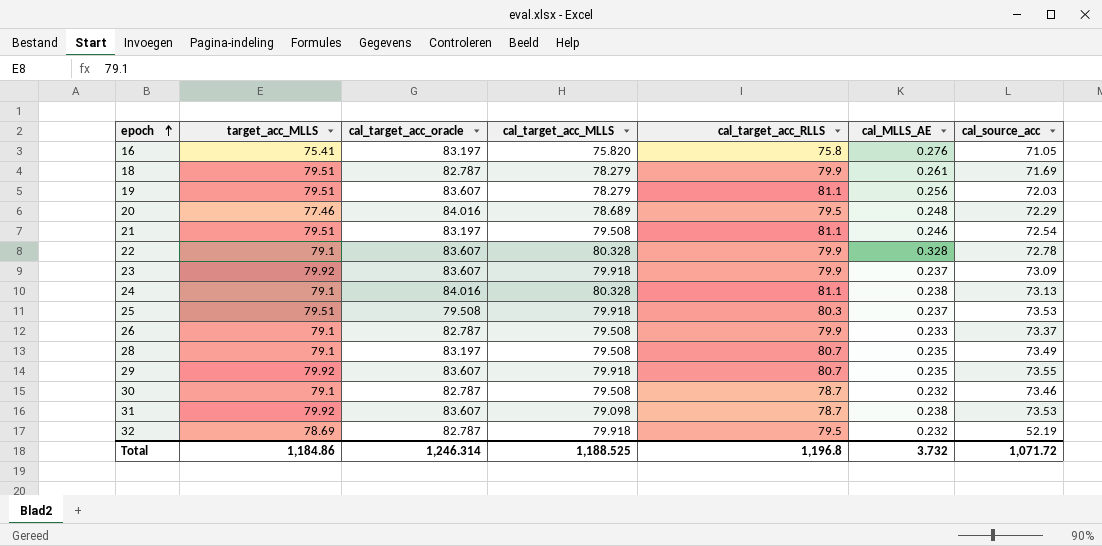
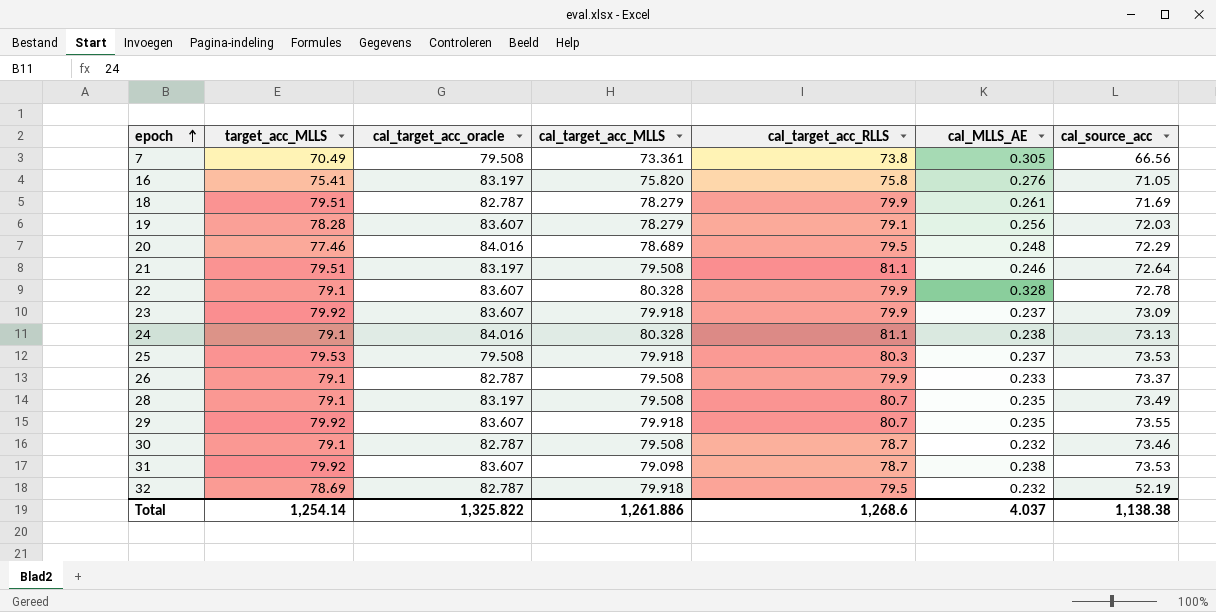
row 7: none -> 70.49 | 79.508 | 73.361 | 73.8 | 0.305 | 66.56
19 | target_acc_MLLS: 79.51 -> 78.28
19 | cal_target_acc_RLLS: 81.1 -> 79.1
21 | cal_source_acc: 72.54 -> 72.64
25 | target_acc_MLLS: 79.51 -> 79.53
Total | target_acc_MLLS: 1,184.86 -> 1,254.14
Total | cal_target_acc_oracle: 1,246.314 -> 1,325.822
Total | cal_target_acc_MLLS: 1,188.525 -> 1,261.886
Total | cal_target_acc_RLLS: 1,196.8 -> 1,268.6
Total | cal_MLLS_AE: 3.732 -> 4.037
Total | cal_source_acc: 1,071.72 -> 1,138.38

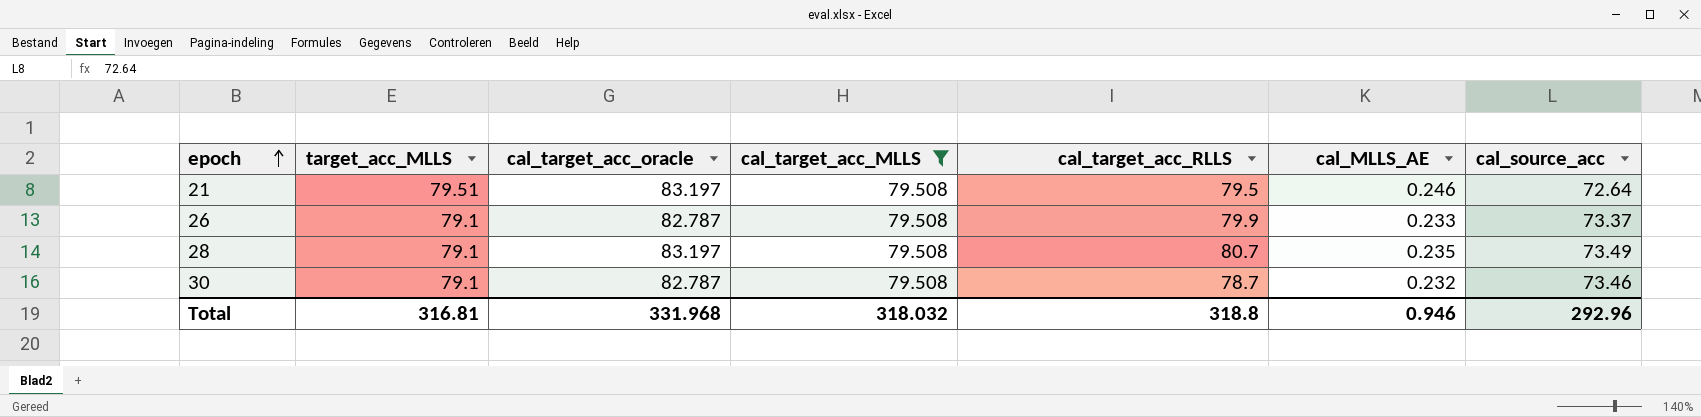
filter: none -> cal_target_acc_MLLS = 79.508
21 | cal_target_acc_RLLS: 81.1 -> 79.5
Total | target_acc_MLLS: 1,254.14 -> 316.81
Total | cal_target_acc_oracle: 1,325.822 -> 331.968
Total | cal_target_acc_MLLS: 1,261.886 -> 318.032
Total | cal_target_acc_RLLS: 1,268.6 -> 318.8
Total | cal_MLLS_AE: 4.037 -> 0.946
Total | cal_source_acc: 1,138.38 -> 292.96

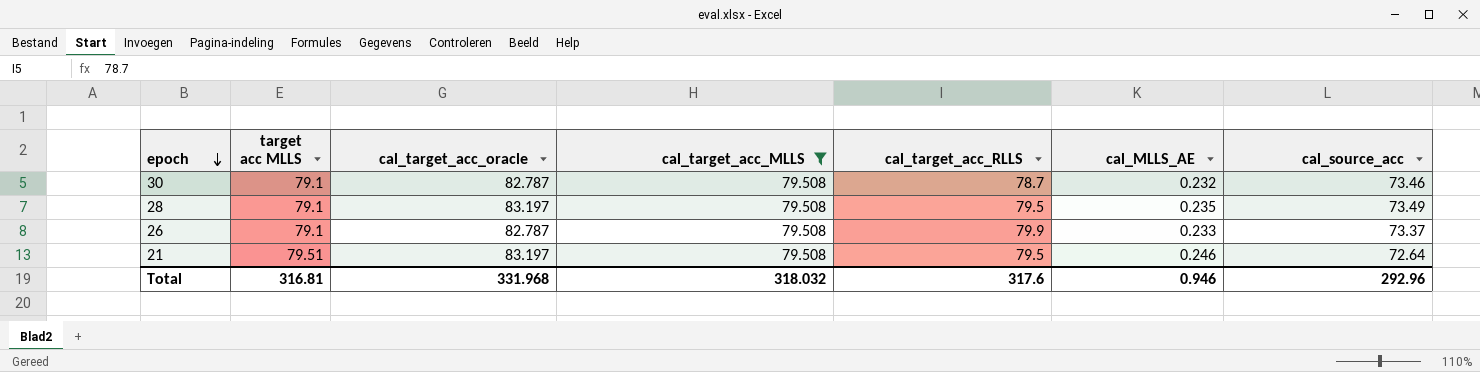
row order: epoch ascending -> epoch descending
column name: target_acc_MLLS -> target acc MLLS
28 | cal_target_acc_RLLS: 80.7 -> 79.5
Total | cal_target_acc_RLLS: 318.8 -> 317.6

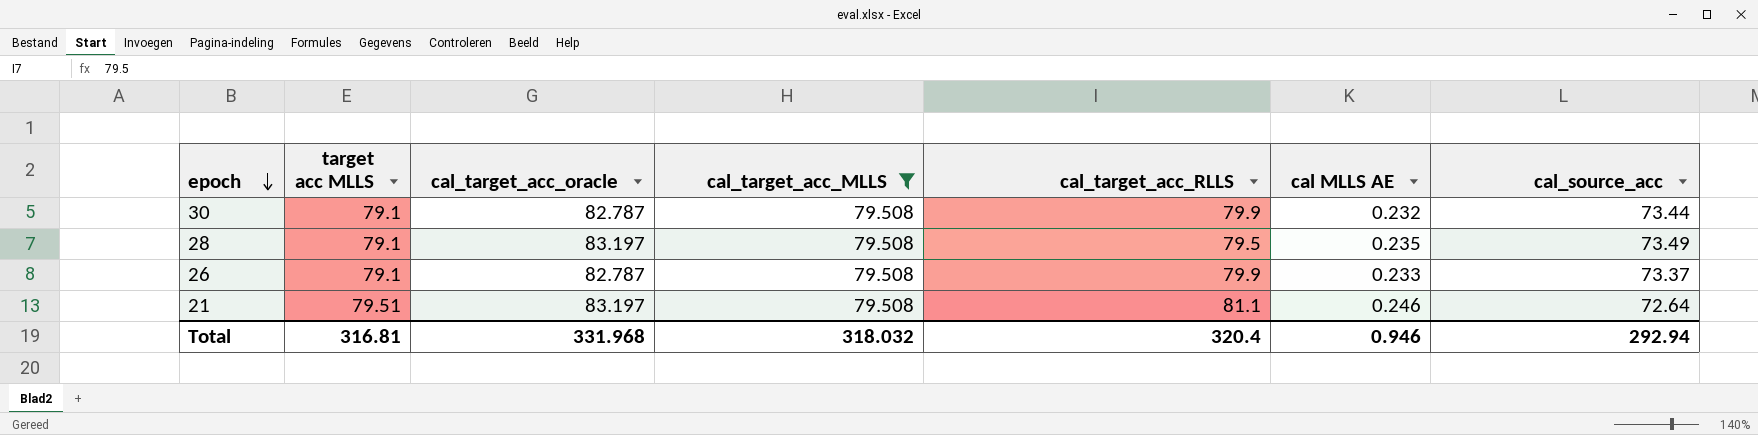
column name: cal_MLLS_AE -> cal MLLS AE
30 | cal_target_acc_RLLS: 78.7 -> 79.9
30 | cal_source_acc: 73.46 -> 73.44
21 | cal_target_acc_RLLS: 79.5 -> 81.1
Total | cal_target_acc_RLLS: 317.6 -> 320.4
Total | cal_source_acc: 292.96 -> 292.94

